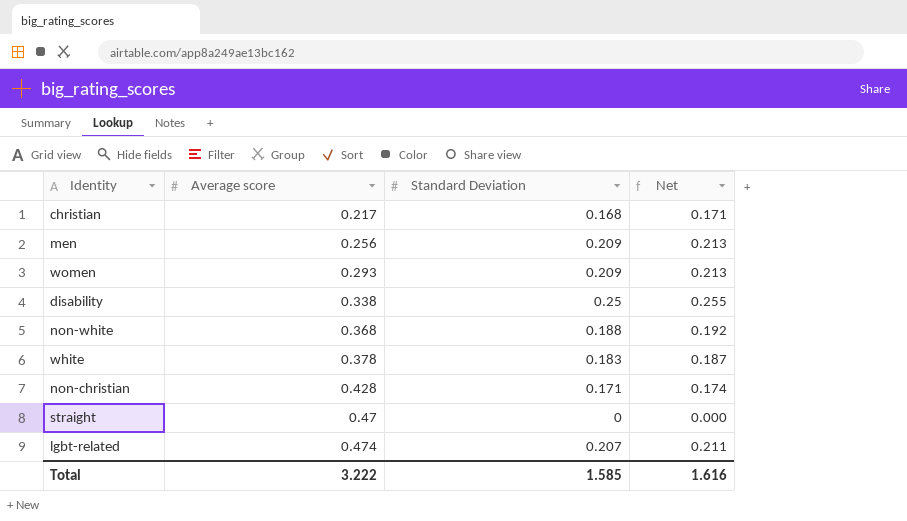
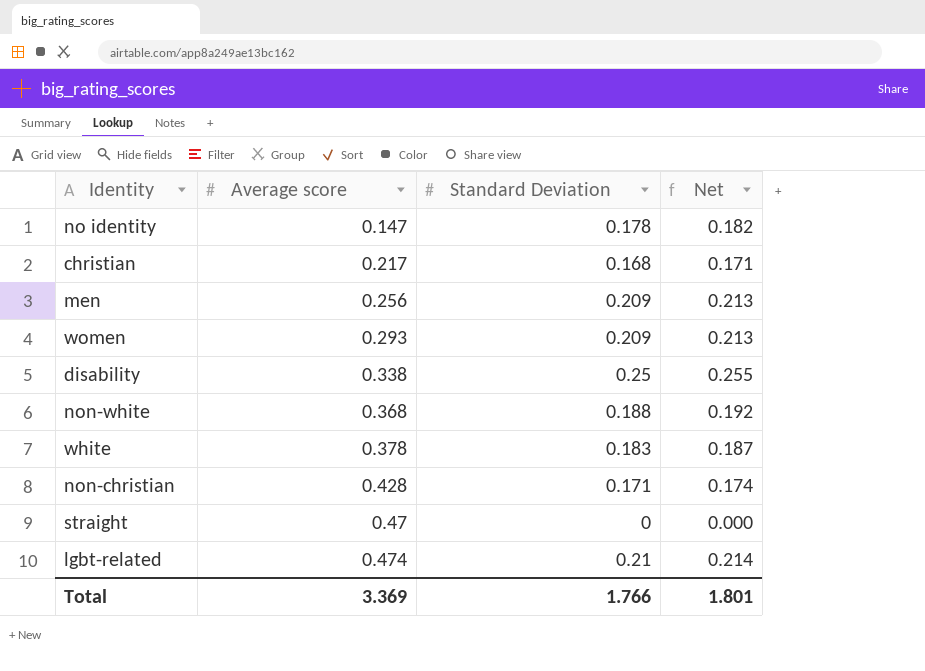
row no identity: none -> 0.147 | 0.178 | 0.182
lgbt-related | Standard Deviation: 0.207 -> 0.21
lgbt-related | Net: 0.211 -> 0.214
Total | Average score: 3.222 -> 3.369
Total | Standard Deviation: 1.585 -> 1.766
Total | Net: 1.616 -> 1.801

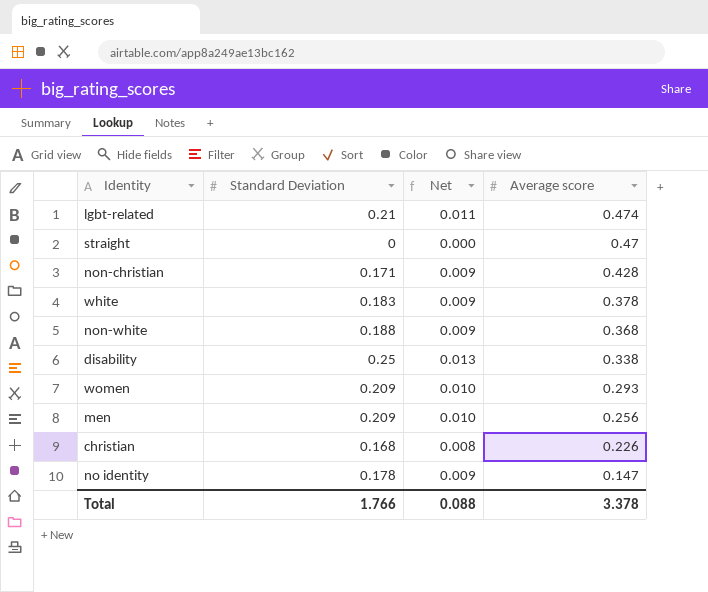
row order: Average score ascending -> Average score descending
column Net | formula: [Standard Deviation] * 1.02 -> [Standard Deviation] * 0.05
column Average score | position: 2 -> 4
christian | Average score: 0.217 -> 0.226
Total | Net: 1.801 -> 0.088
Total | Average score: 3.369 -> 3.378

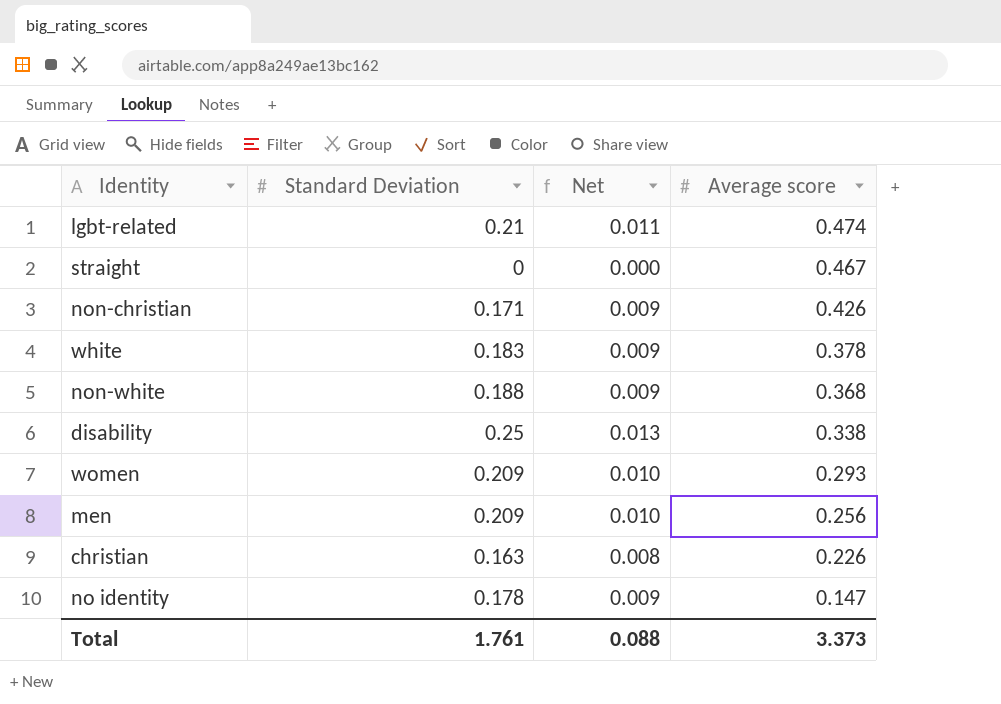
straight | Average score: 0.47 -> 0.467
non-christian | Average score: 0.428 -> 0.426
christian | Standard Deviation: 0.168 -> 0.163
Total | Standard Deviation: 1.766 -> 1.761
Total | Average score: 3.378 -> 3.373

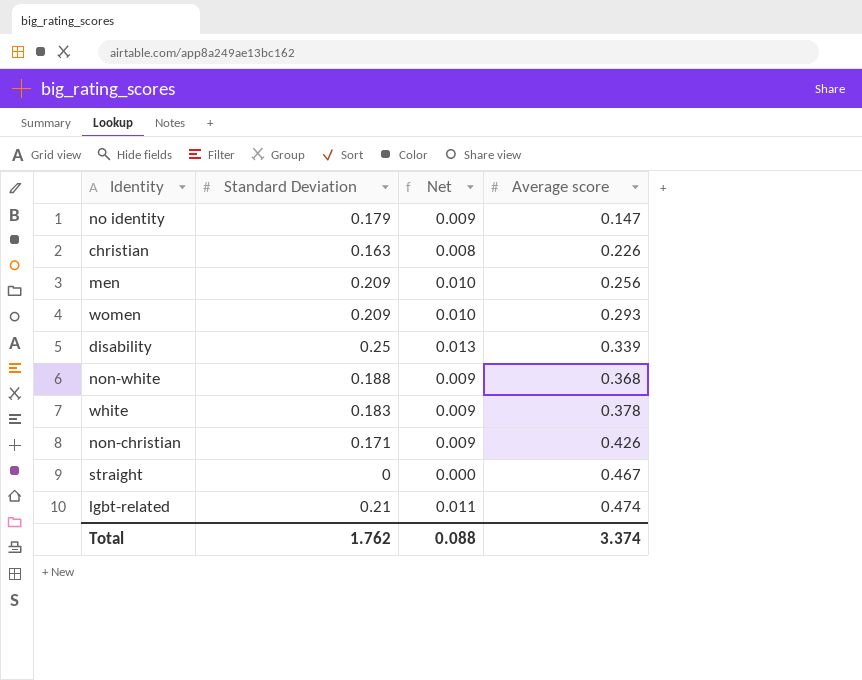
row order: Average score descending -> Average score ascending
no identity | Standard Deviation: 0.178 -> 0.179
disability | Average score: 0.338 -> 0.339
Total | Standard Deviation: 1.761 -> 1.762
Total | Average score: 3.373 -> 3.374

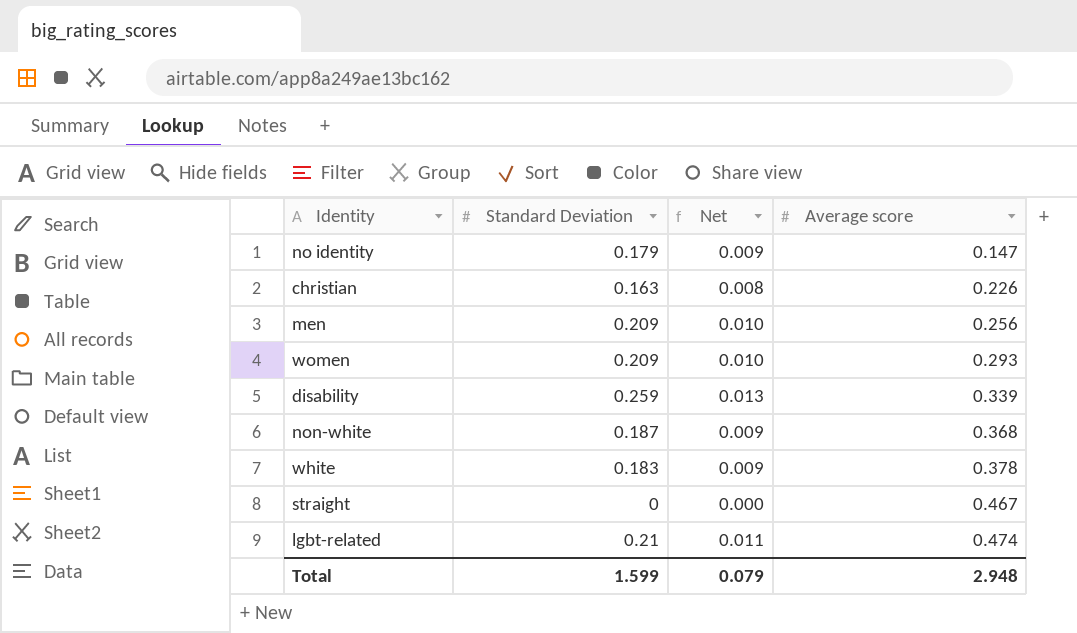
row non-christian: 0.171 | 0.009 | 0.426 -> none
disability | Standard Deviation: 0.25 -> 0.259
non-white | Standard Deviation: 0.188 -> 0.187
Total | Standard Deviation: 1.762 -> 1.599
Total | Net: 0.088 -> 0.079
Total | Average score: 3.374 -> 2.948

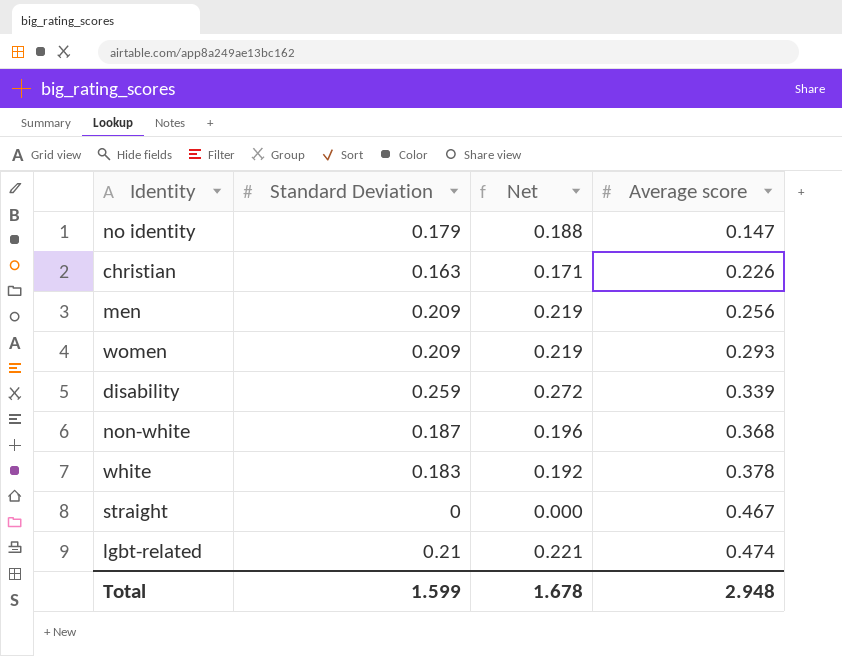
column Net | formula: [Standard Deviation] * 0.05 -> [Standard Deviation] * 1.05
Total | Net: 0.079 -> 1.678

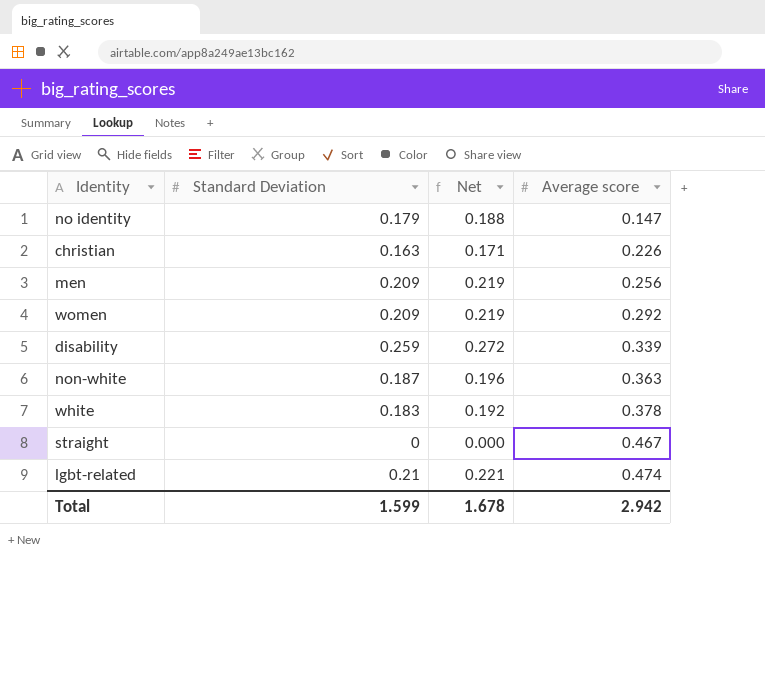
women | Average score: 0.293 -> 0.292
non-white | Average score: 0.368 -> 0.363
Total | Average score: 2.948 -> 2.942

